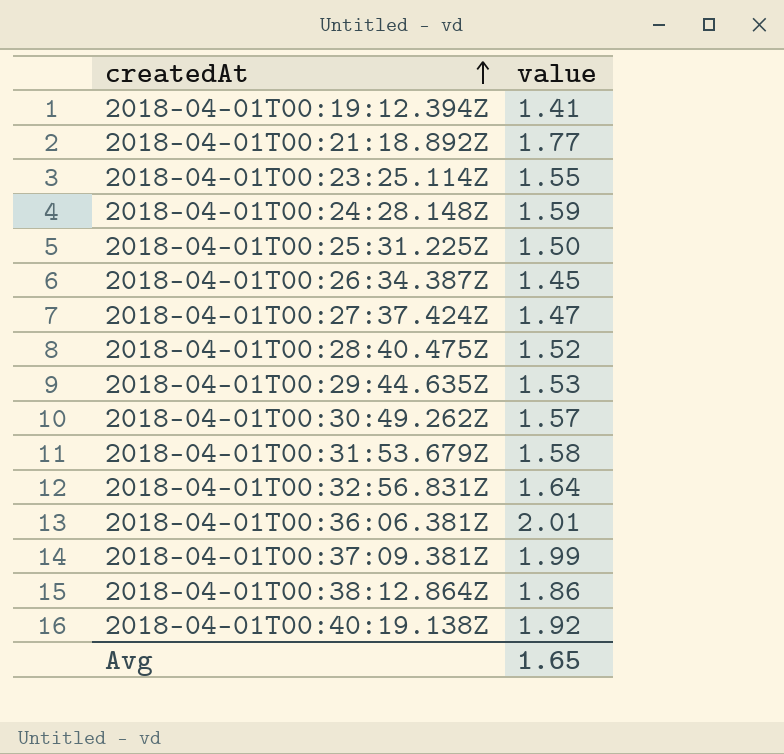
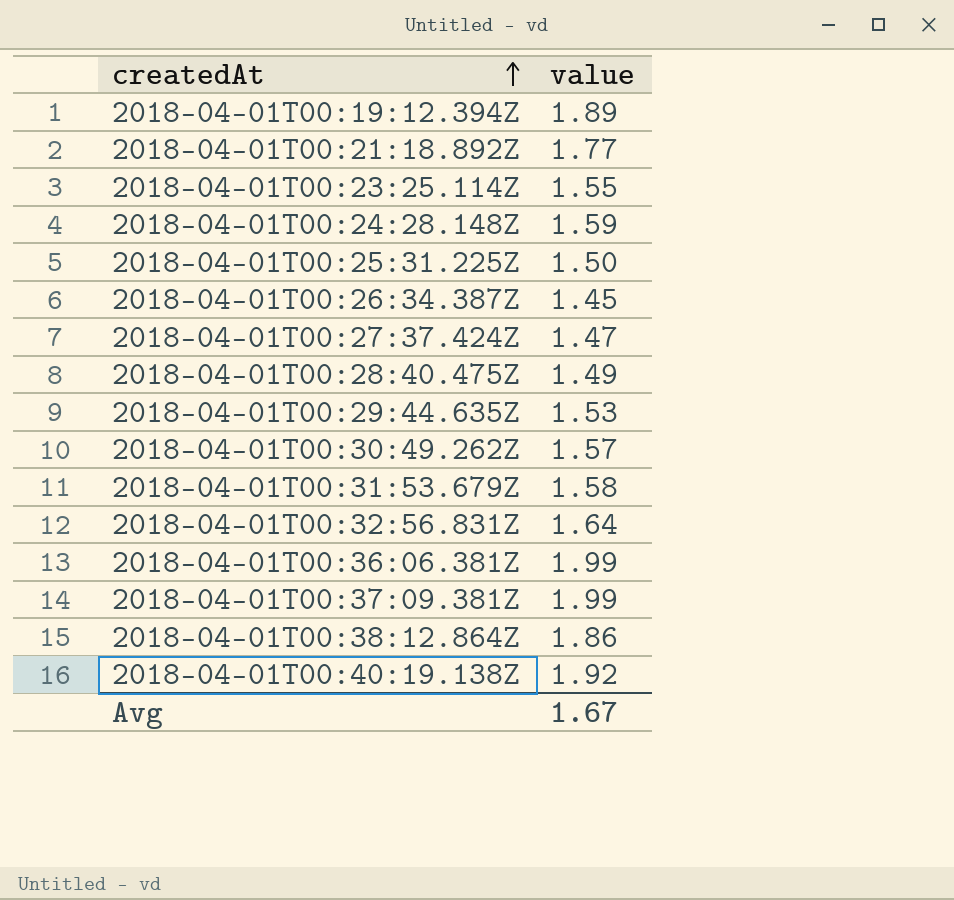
2018-04-01T00:19:12.394Z | value: 1.41 -> 1.89
2018-04-01T00:28:40.475Z | value: 1.52 -> 1.49
2018-04-01T00:36:06.381Z | value: 2.01 -> 1.99
Avg | value: 1.65 -> 1.67

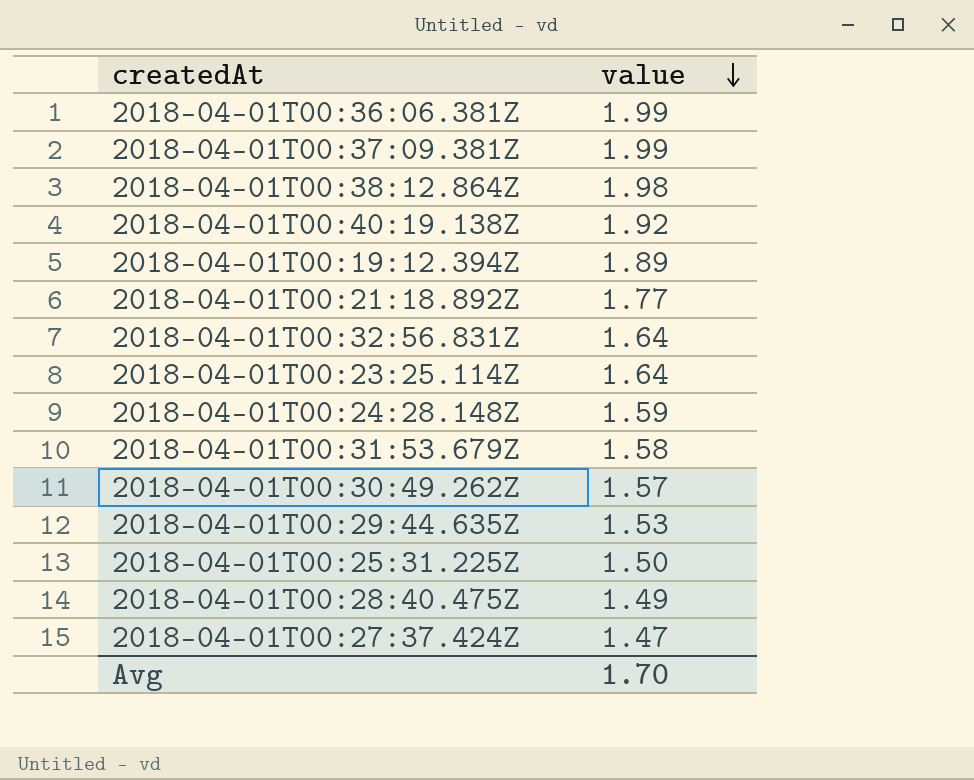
row order: createdAt ascending -> value descending
row 2018-04-01T00:26:34.387Z: 1.45 -> none
2018-04-01T00:38:12.864Z | value: 1.86 -> 1.98
2018-04-01T00:23:25.114Z | value: 1.55 -> 1.64
Avg | value: 1.67 -> 1.70

